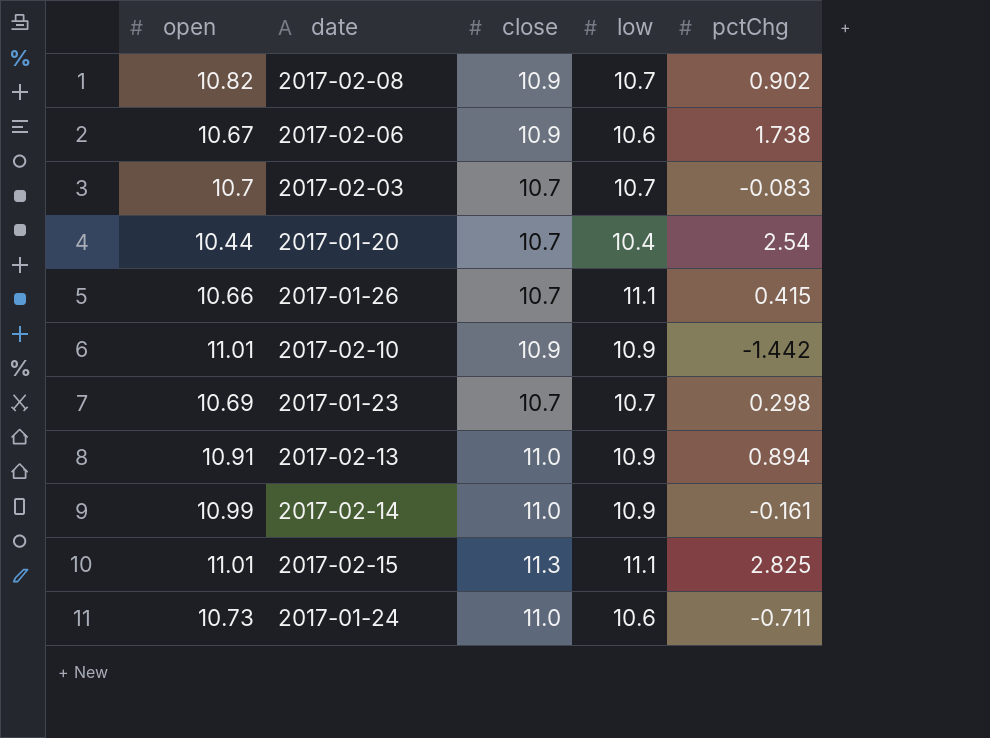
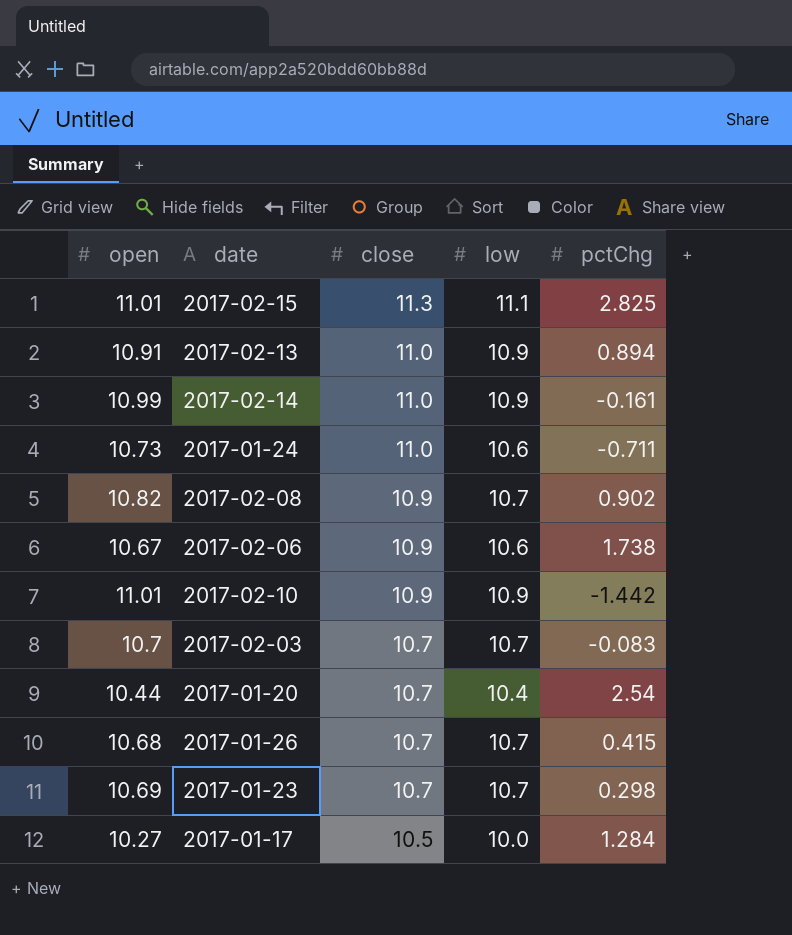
row order: none -> close descending
2017-01-26 | open: 10.66 -> 10.68
2017-01-26 | low: 11.1 -> 10.7
row 2017-01-17: none -> 10.27 | 10.5 | 10.0 | 1.284

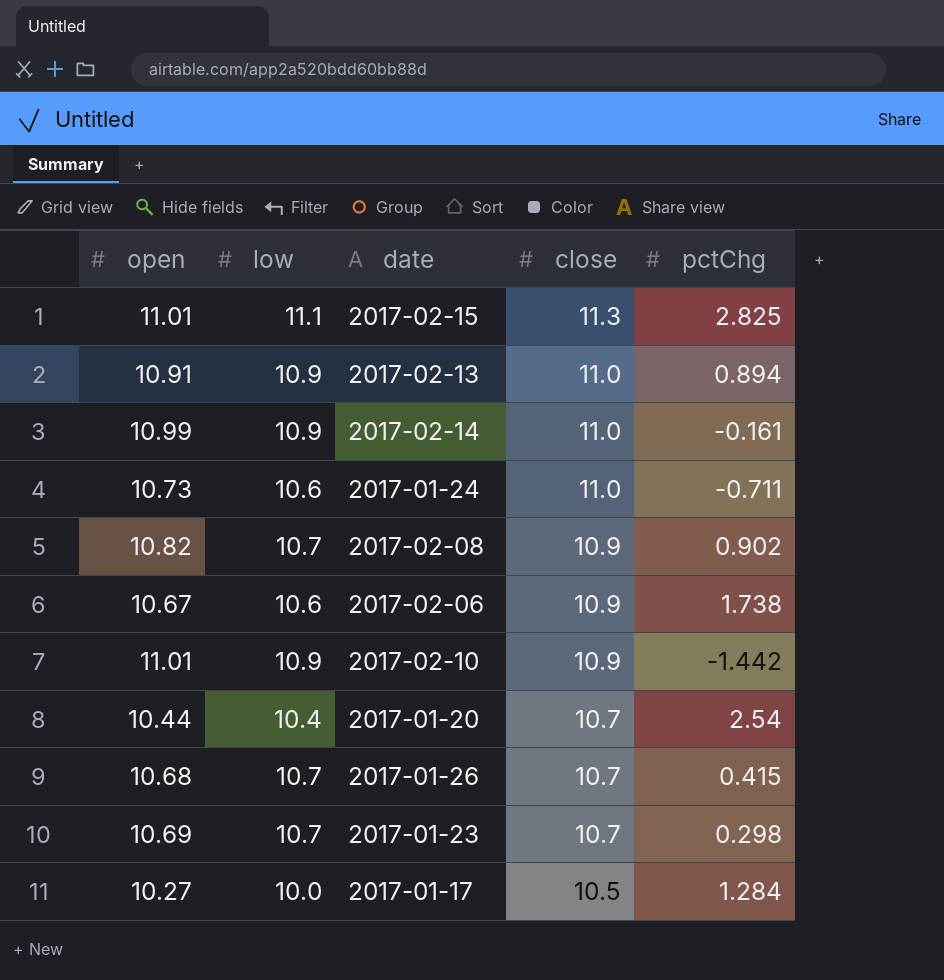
column low | position: 4 -> 2
row 2017-02-03: 10.7 | 10.7 | 10.7 | -0.083 -> none

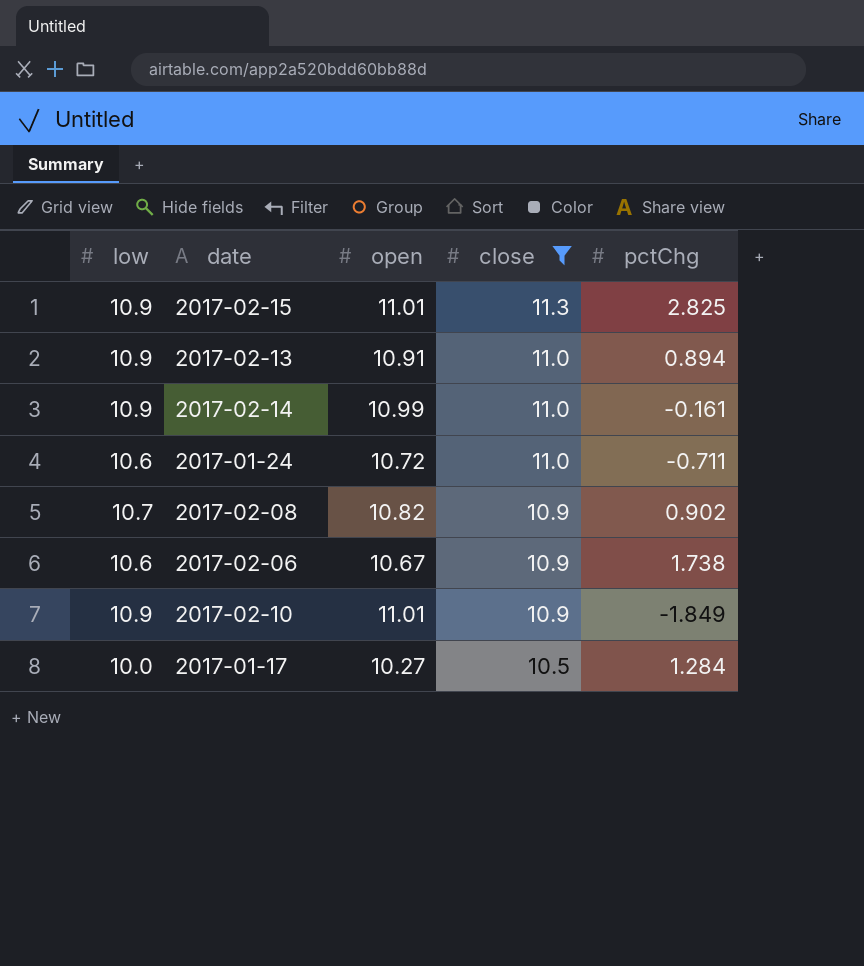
filter: none -> close != 10.7
column open | position: 1 -> 3
2017-02-15 | low: 11.1 -> 10.9
2017-01-24 | open: 10.73 -> 10.72
2017-02-10 | pctChg: -1.442 -> -1.849

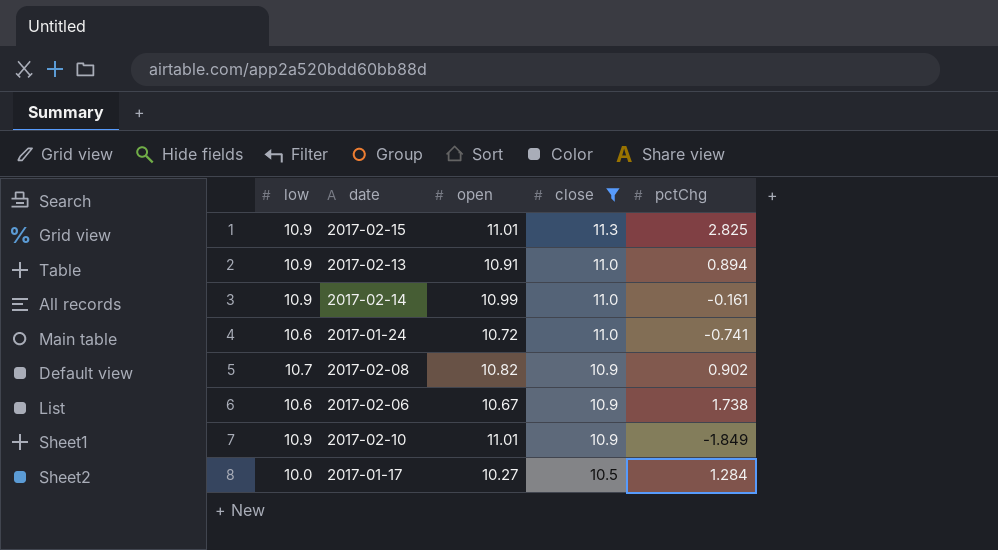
2017-01-24 | pctChg: -0.711 -> -0.741

